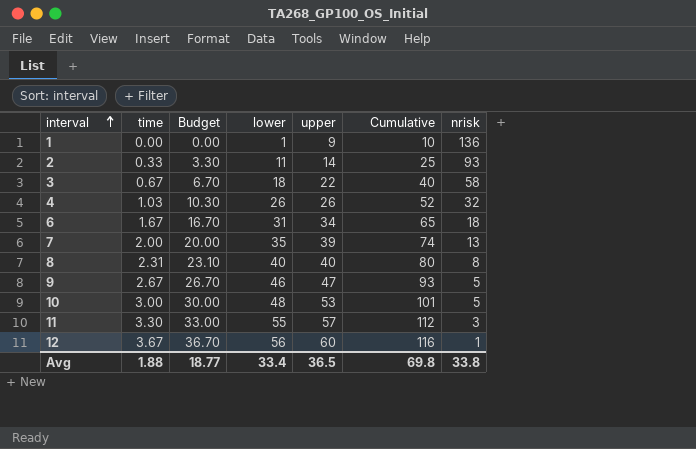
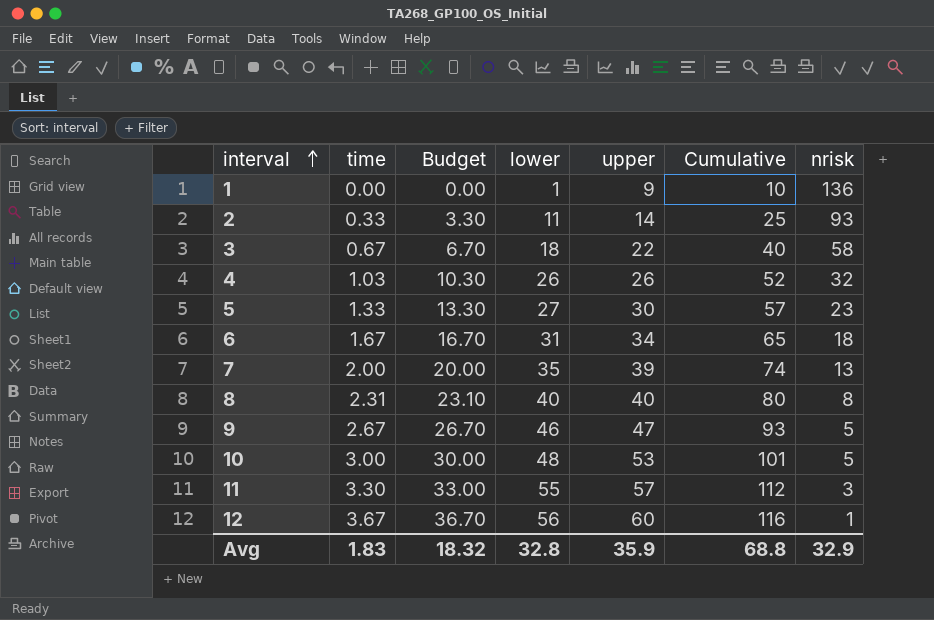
row 5: none -> 1.33 | 13.30 | 27 | 30 | 57 | 23
Avg | time: 1.88 -> 1.83
Avg | Budget: 18.77 -> 18.32
Avg | lower: 33.4 -> 32.8
Avg | upper: 36.5 -> 35.9
Avg | Cumulative: 69.8 -> 68.8
Avg | nrisk: 33.8 -> 32.9

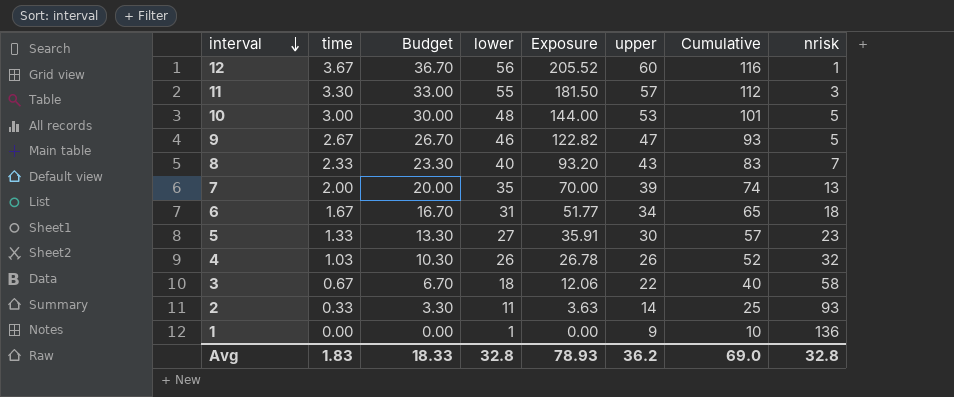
row order: interval ascending -> interval descending
column Exposure | formula: none -> [time] * [lower]
8 | time: 2.31 -> 2.33
8 | Budget: 23.10 -> 23.30
8 | upper: 40 -> 43
8 | Cumulative: 80 -> 83
8 | nrisk: 8 -> 7
Avg | Budget: 18.32 -> 18.33
Avg | upper: 35.9 -> 36.2
Avg | Cumulative: 68.8 -> 69.0
Avg | nrisk: 32.9 -> 32.8

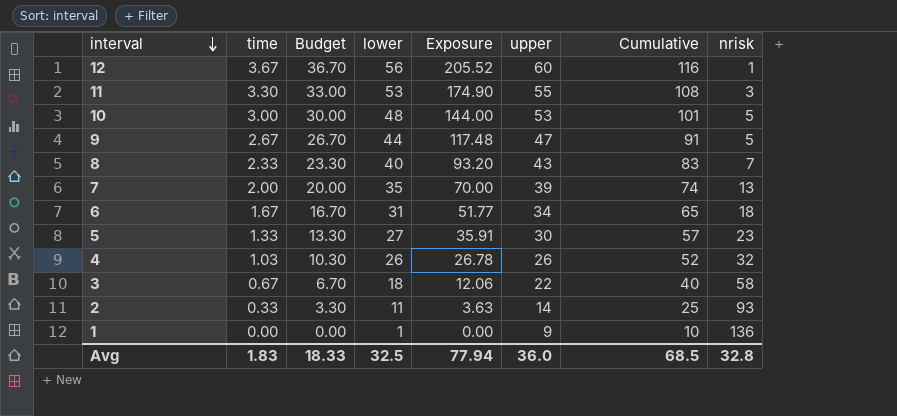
11 | lower: 55 -> 53
11 | Exposure: 181.50 -> 174.90
11 | upper: 57 -> 55
11 | Cumulative: 112 -> 108
9 | lower: 46 -> 44
9 | Exposure: 122.82 -> 117.48
9 | Cumulative: 93 -> 91
Avg | lower: 32.8 -> 32.5
Avg | Exposure: 78.93 -> 77.94
Avg | upper: 36.2 -> 36.0
Avg | Cumulative: 69.0 -> 68.5

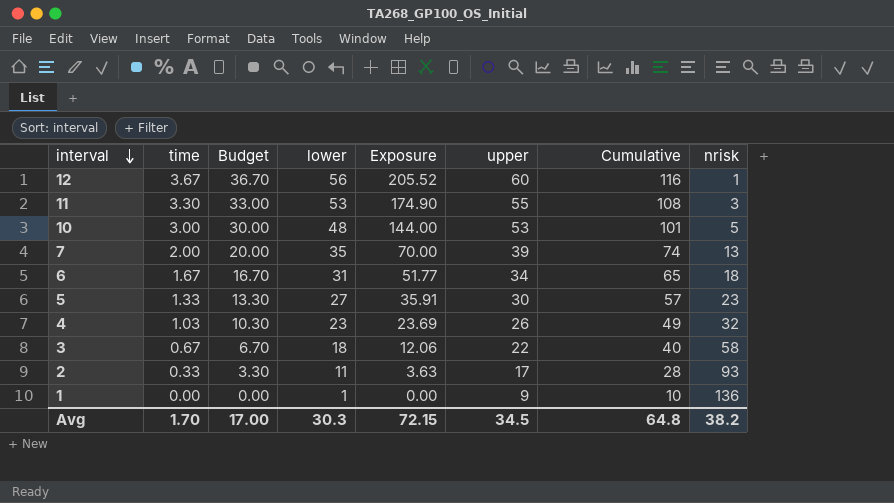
row 9: 2.67 | 26.70 | 44 | 117.48 | 47 | 91 | 5 -> none
row 8: 2.33 | 23.30 | 40 | 93.20 | 43 | 83 | 7 -> none
4 | lower: 26 -> 23
4 | Exposure: 26.78 -> 23.69
4 | Cumulative: 52 -> 49
2 | upper: 14 -> 17
2 | Cumulative: 25 -> 28
Avg | time: 1.83 -> 1.70
Avg | Budget: 18.33 -> 17.00
Avg | lower: 32.5 -> 30.3
Avg | Exposure: 77.94 -> 72.15
Avg | upper: 36.0 -> 34.5
Avg | Cumulative: 68.5 -> 64.8
Avg | nrisk: 32.8 -> 38.2

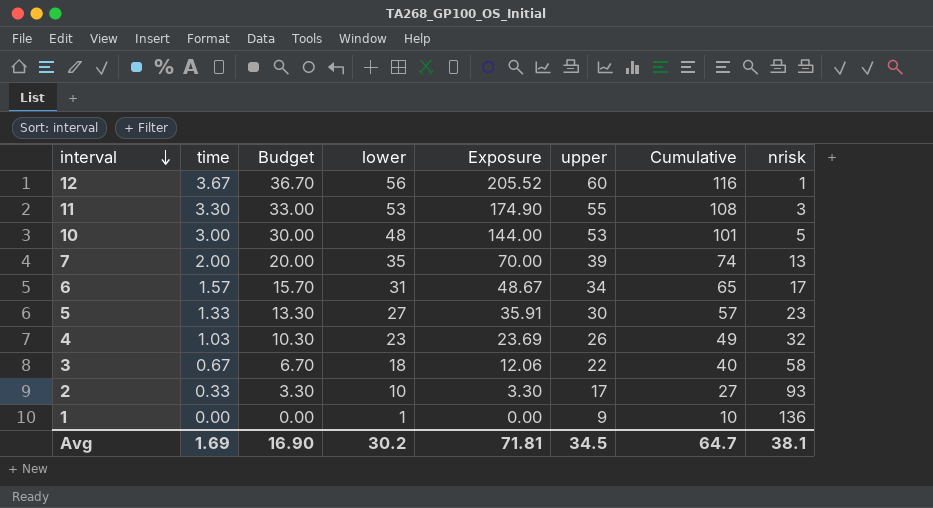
6 | time: 1.67 -> 1.57
6 | Budget: 16.70 -> 15.70
6 | Exposure: 51.77 -> 48.67
6 | nrisk: 18 -> 17
2 | lower: 11 -> 10
2 | Exposure: 3.63 -> 3.30
2 | Cumulative: 28 -> 27
Avg | time: 1.70 -> 1.69
Avg | Budget: 17.00 -> 16.90
Avg | lower: 30.3 -> 30.2
Avg | Exposure: 72.15 -> 71.81
Avg | Cumulative: 64.8 -> 64.7
Avg | nrisk: 38.2 -> 38.1

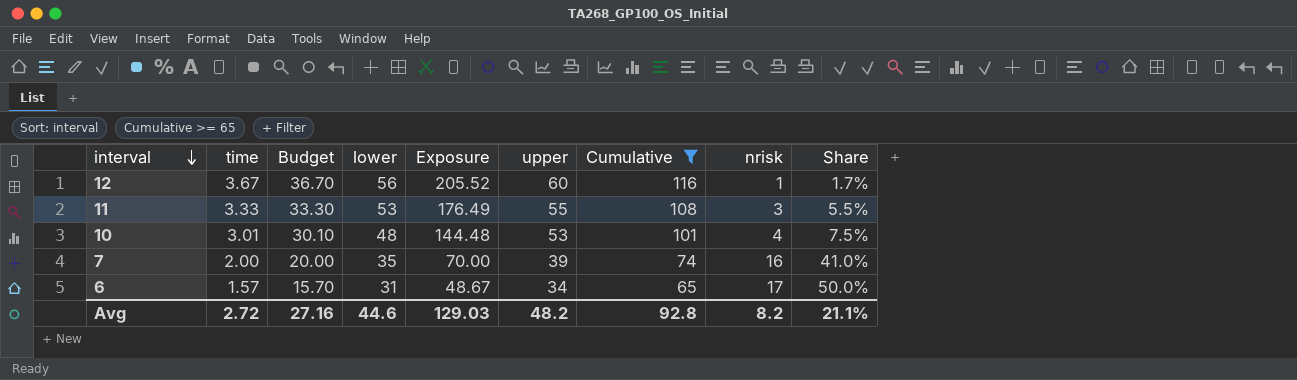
filter: none -> Cumulative >= 65
column Share | formula: none -> [nrisk] / [upper]
11 | time: 3.30 -> 3.33
11 | Budget: 33.00 -> 33.30
11 | Exposure: 174.90 -> 176.49
10 | time: 3.00 -> 3.01
10 | Budget: 30.00 -> 30.10
10 | Exposure: 144.00 -> 144.48
10 | nrisk: 5 -> 4
7 | nrisk: 13 -> 16
Avg | time: 1.69 -> 2.72
Avg | Budget: 16.90 -> 27.16
Avg | lower: 30.2 -> 44.6
Avg | Exposure: 71.81 -> 129.03
Avg | upper: 34.5 -> 48.2
Avg | Cumulative: 64.7 -> 92.8
Avg | nrisk: 38.1 -> 8.2

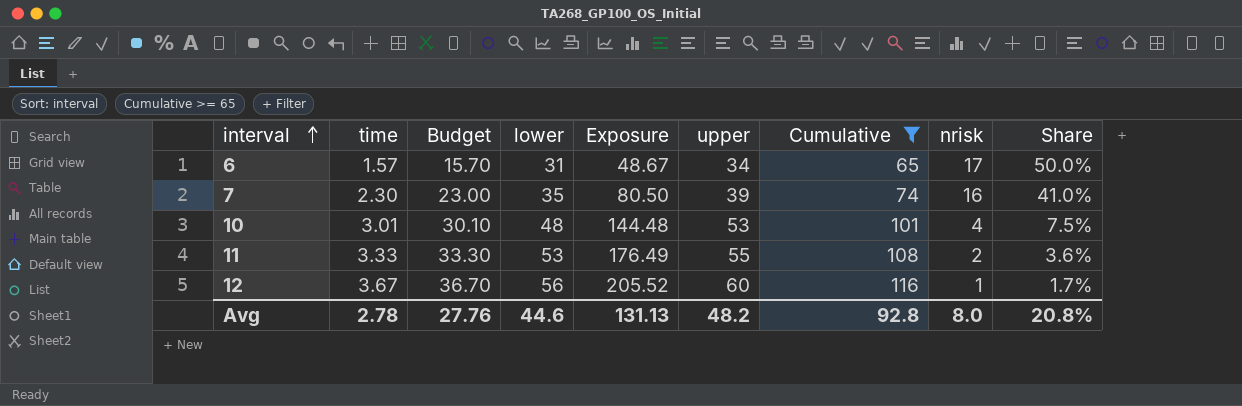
row order: interval descending -> interval ascending
7 | time: 2.00 -> 2.30
7 | Budget: 20.00 -> 23.00
7 | Exposure: 70.00 -> 80.50
11 | nrisk: 3 -> 2
11 | Share: 5.5% -> 3.6%
Avg | time: 2.72 -> 2.78
Avg | Budget: 27.16 -> 27.76
Avg | Exposure: 129.03 -> 131.13
Avg | nrisk: 8.2 -> 8.0
Avg | Share: 21.1% -> 20.8%

